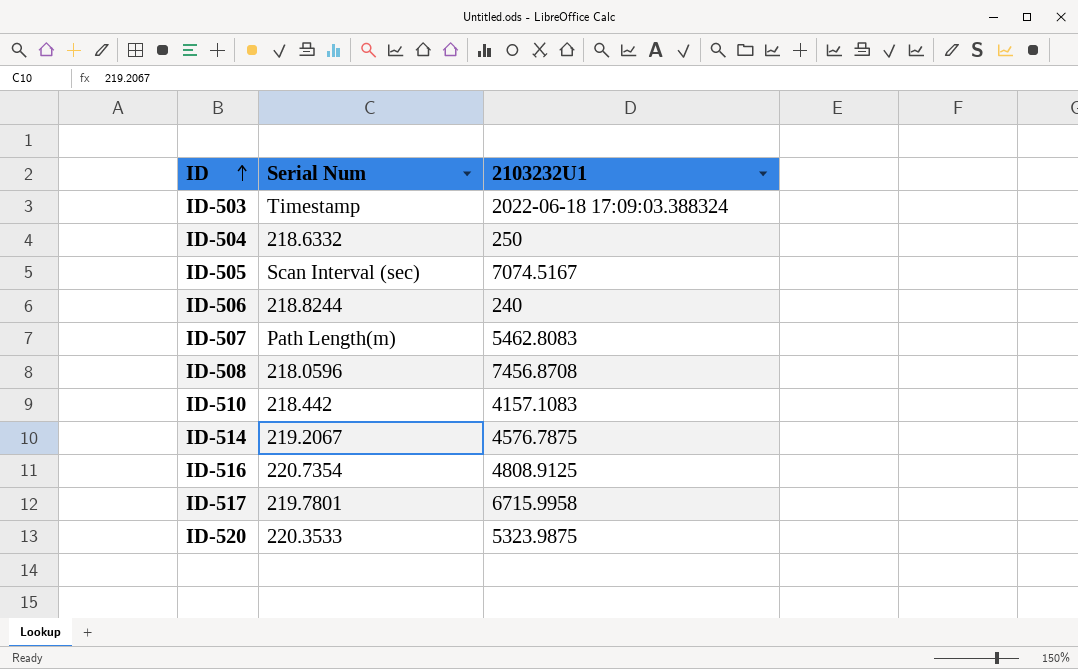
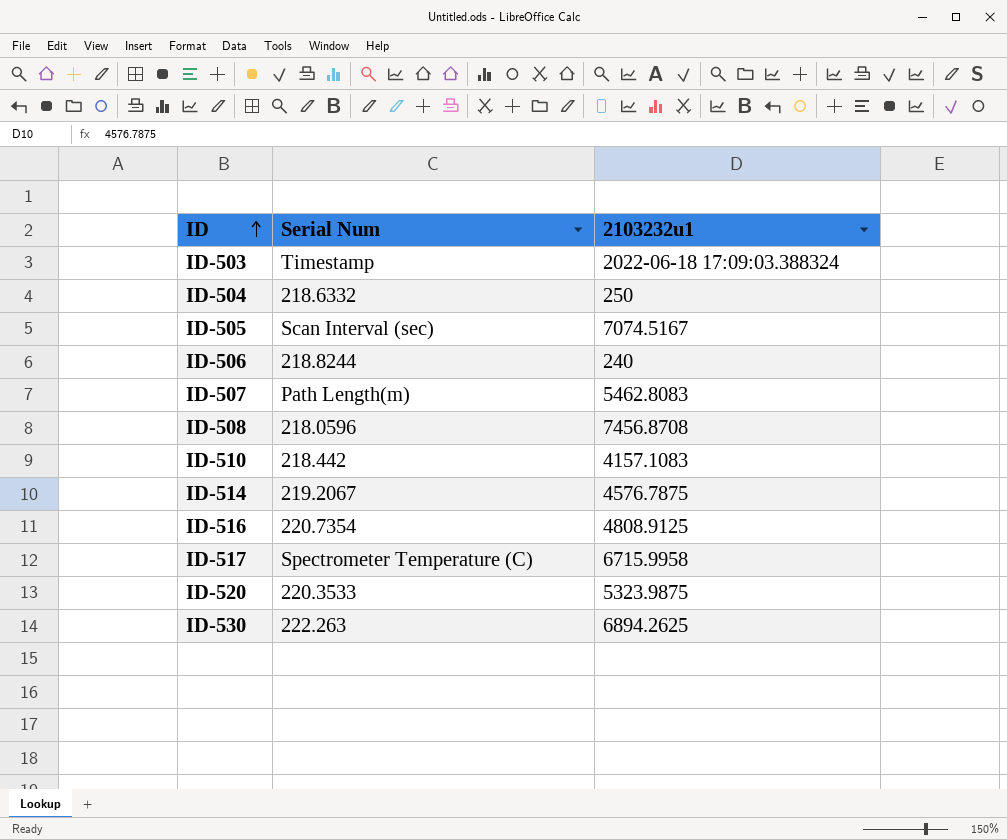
column name: 2103232U1 -> 2103232u1
ID-517 | Serial Num: 219.7801 -> Spectrometer Temperature (C)
row ID-530: none -> 222.263 | 6894.2625

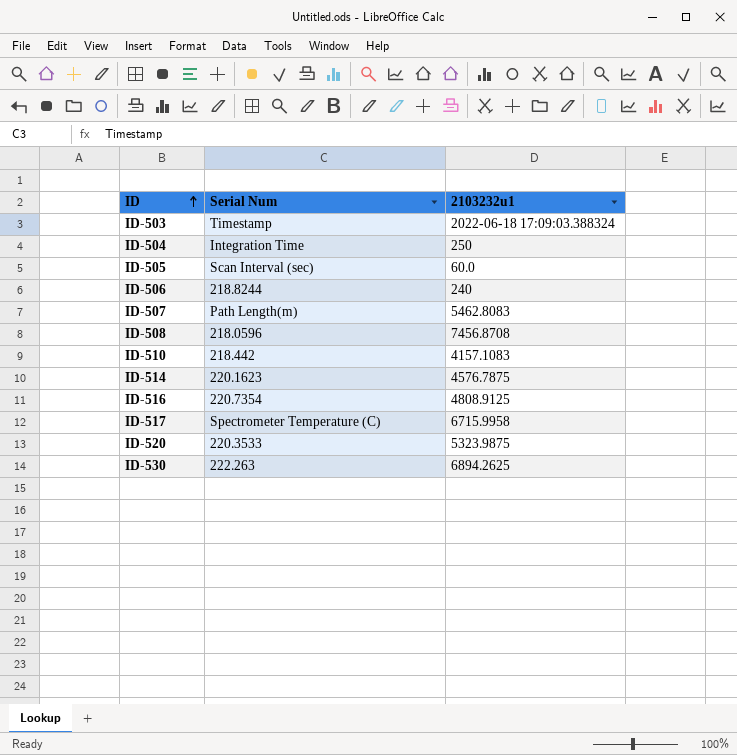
ID-504 | Serial Num: 218.6332 -> Integration Time
ID-505 | 2103232u1: 7074.5167 -> 60.0
ID-514 | Serial Num: 219.2067 -> 220.1623

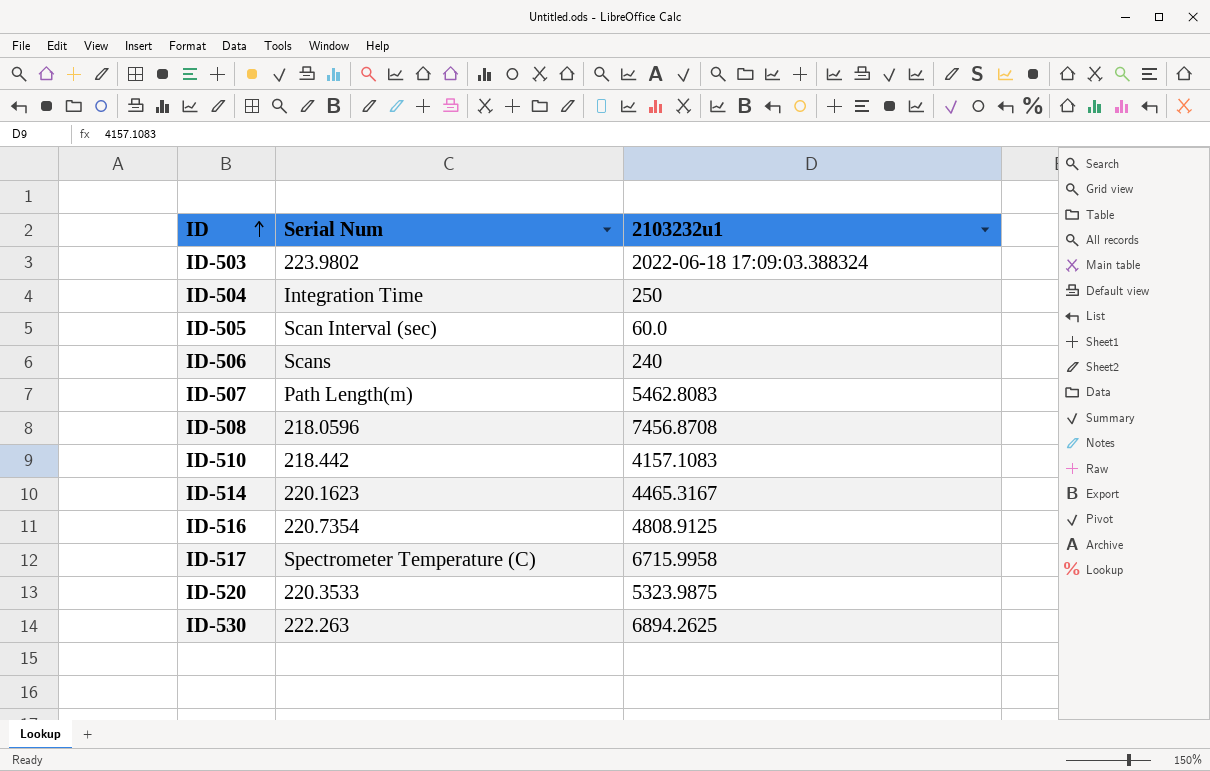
ID-503 | Serial Num: Timestamp -> 223.9802
ID-506 | Serial Num: 218.8244 -> Scans
ID-514 | 2103232u1: 4576.7875 -> 4465.3167

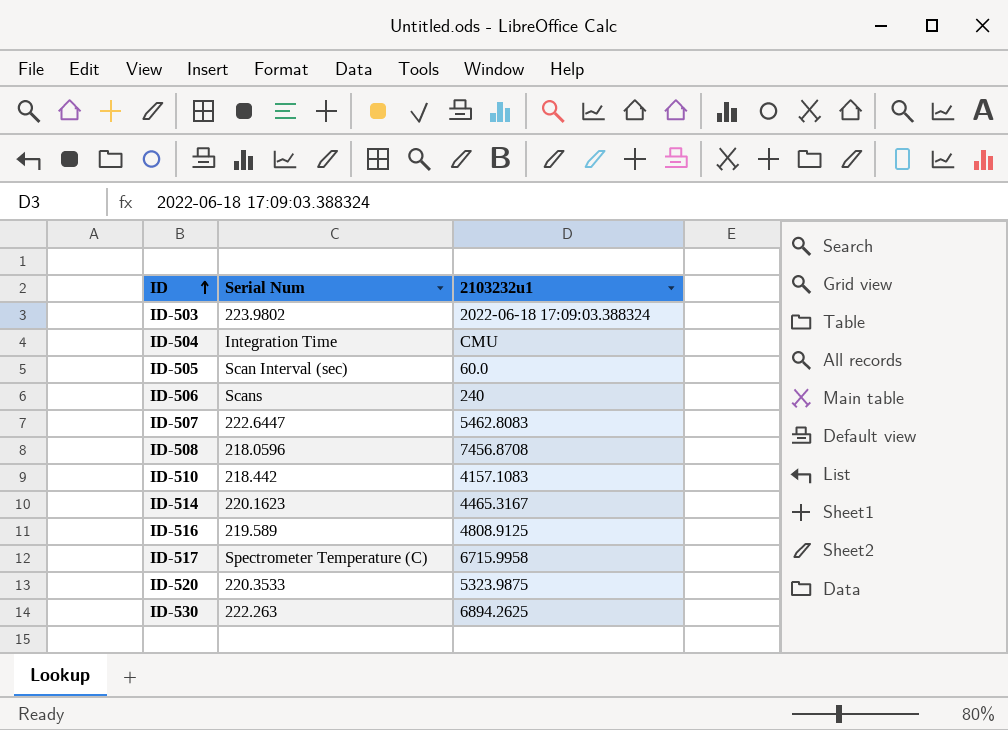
ID-504 | 2103232u1: 250 -> CMU
ID-507 | Serial Num: Path Length(m) -> 222.6447
ID-516 | Serial Num: 220.7354 -> 219.589

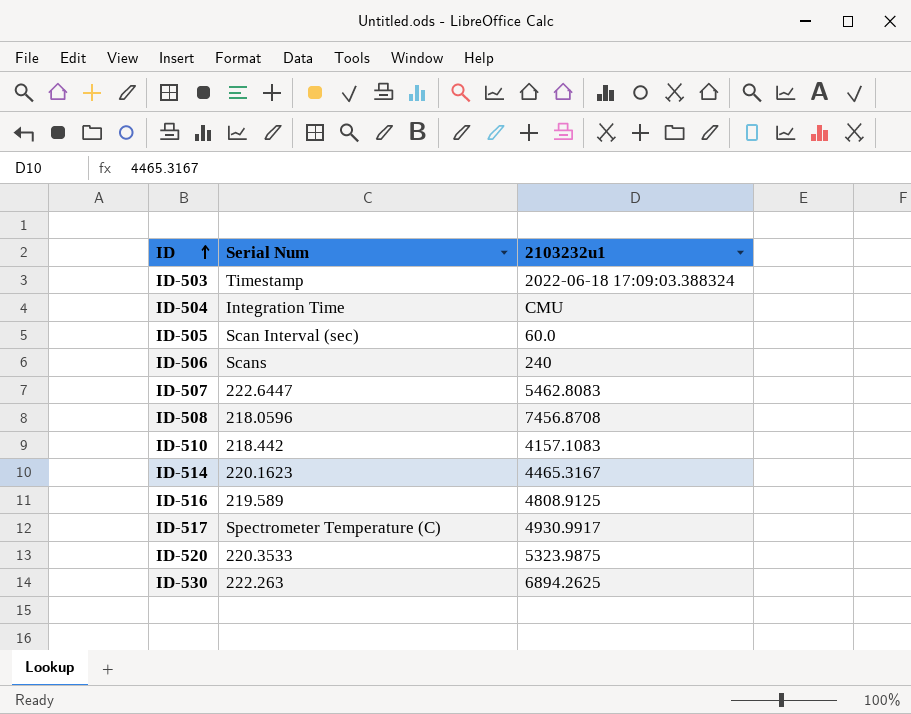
ID-503 | Serial Num: 223.9802 -> Timestamp
ID-517 | 2103232u1: 6715.9958 -> 4930.9917

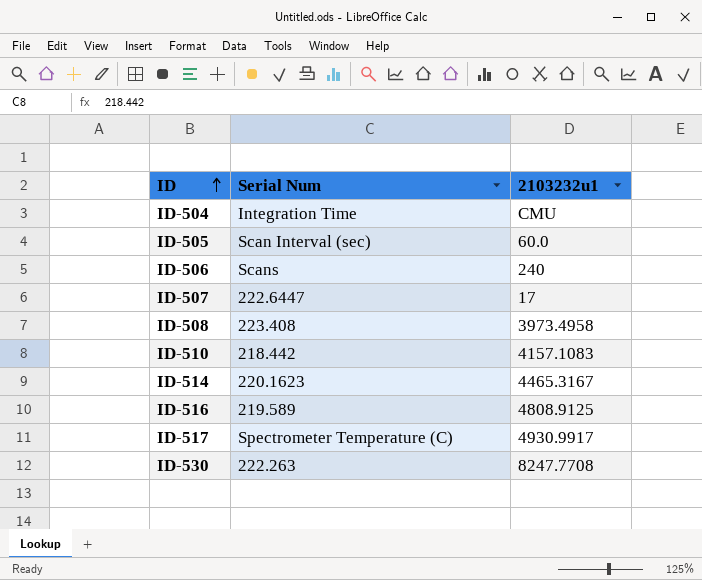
row ID-503: Timestamp | 2022-06-18 17:09:03.388324 -> none
row ID-520: 220.3533 | 5323.9875 -> none
ID-507 | 2103232u1: 5462.8083 -> 17
ID-508 | Serial Num: 218.0596 -> 223.408
ID-508 | 2103232u1: 7456.8708 -> 3973.4958
ID-530 | 2103232u1: 6894.2625 -> 8247.7708

